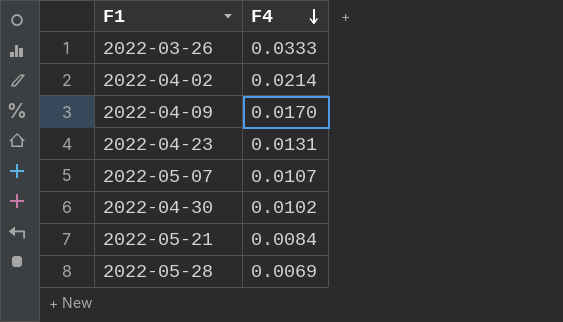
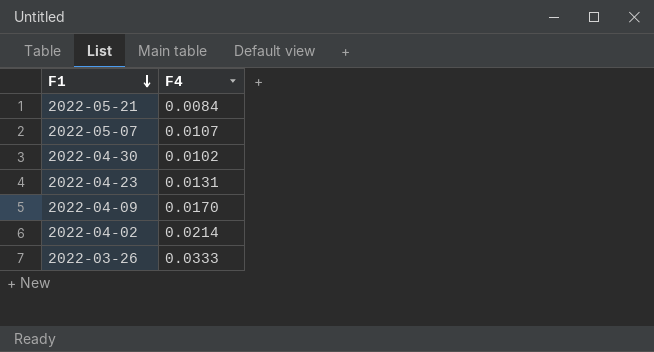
row order: F4 descending -> F1 descending
row 2022-05-28: 0.0069 -> none

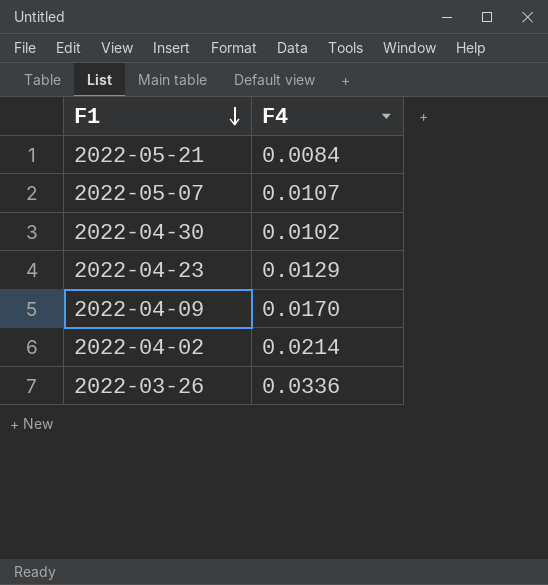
2022-04-23 | F4: 0.0131 -> 0.0129
2022-03-26 | F4: 0.0333 -> 0.0336

